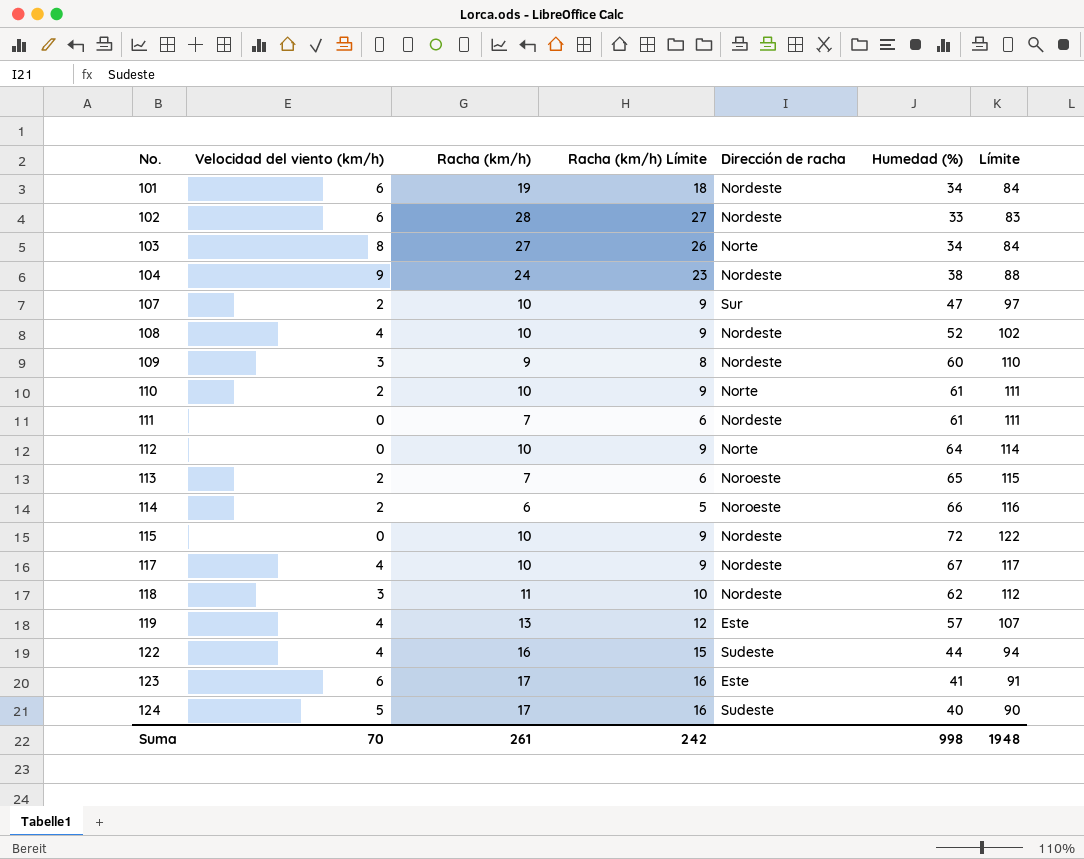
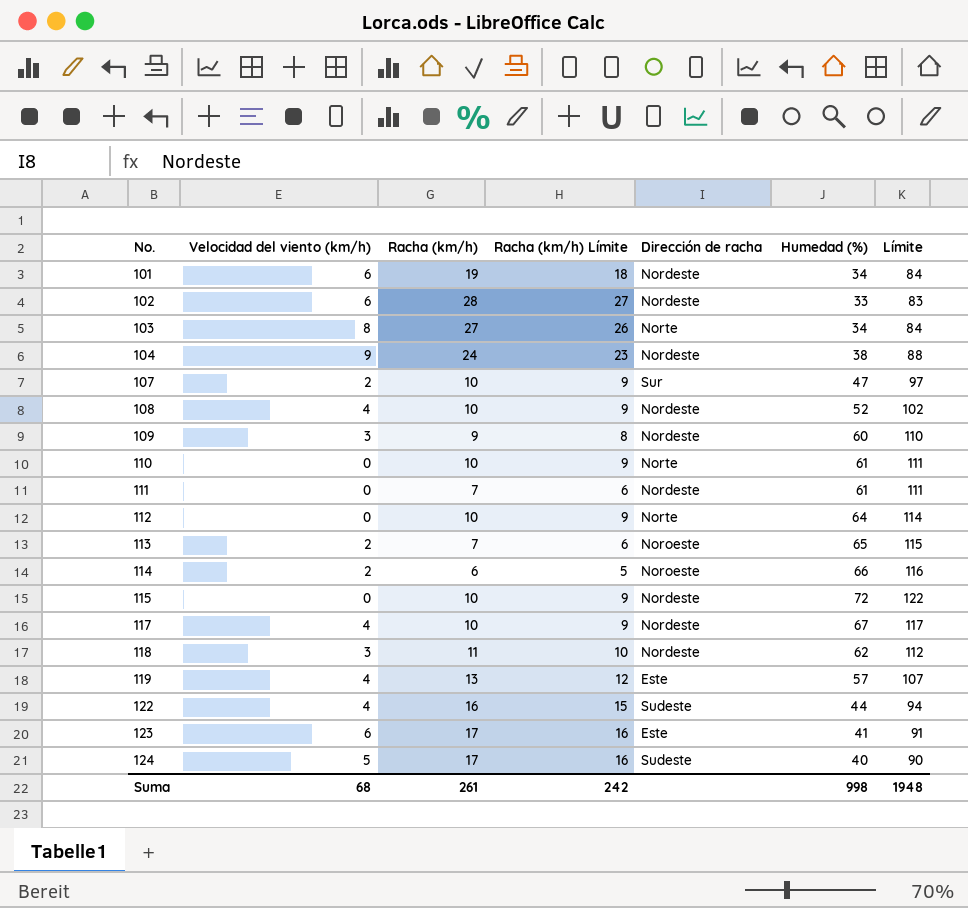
110 | Velocidad del viento (km/h): 2 -> 0
Suma | Velocidad del viento (km/h): 70 -> 68

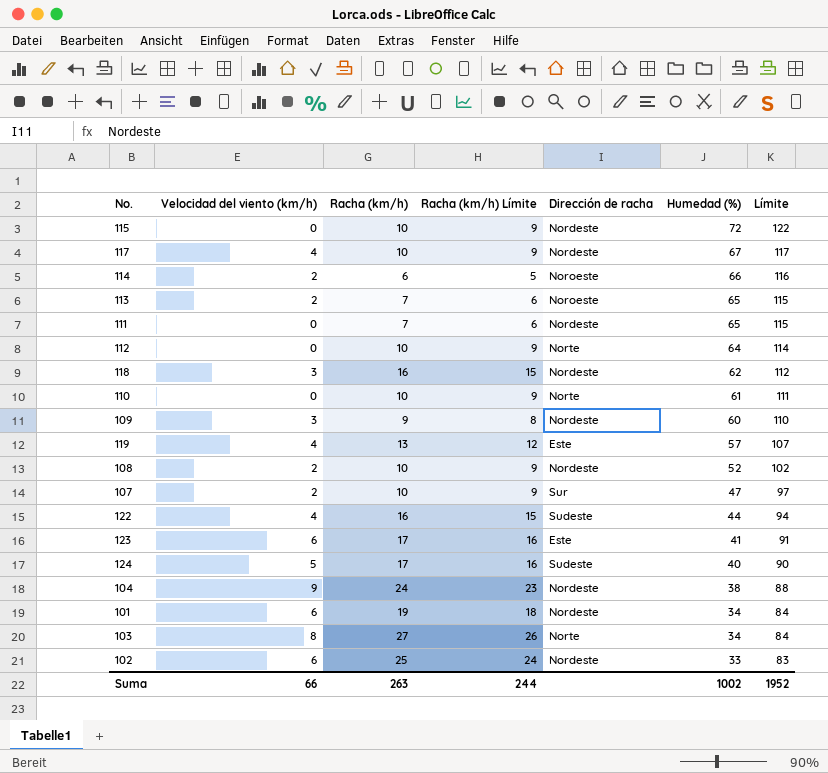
row order: No. ascending -> Humedad (%) descending
111 | Humedad (%): 61 -> 65
111 | Límite: 111 -> 115
118 | Racha (km/h): 11 -> 16
118 | Racha (km/h) Límite: 10 -> 15
108 | Velocidad del viento (km/h): 4 -> 2
102 | Racha (km/h): 28 -> 25
102 | Racha (km/h) Límite: 27 -> 24
Suma | Velocidad del viento (km/h): 68 -> 66
Suma | Racha (km/h): 261 -> 263
Suma | Racha (km/h) Límite: 242 -> 244
Suma | Humedad (%): 998 -> 1002
Suma | Límite: 1948 -> 1952

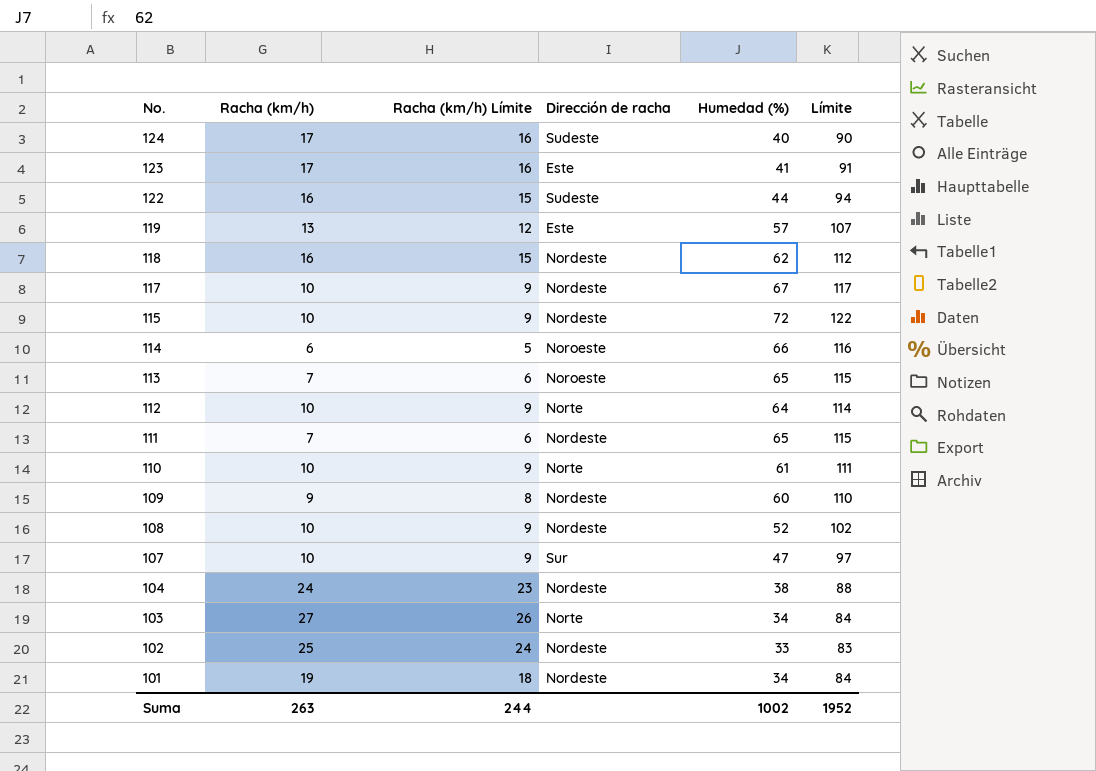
row order: Humedad (%) descending -> No. descending
column Velocidad del viento (km/h) | position: 2 -> none

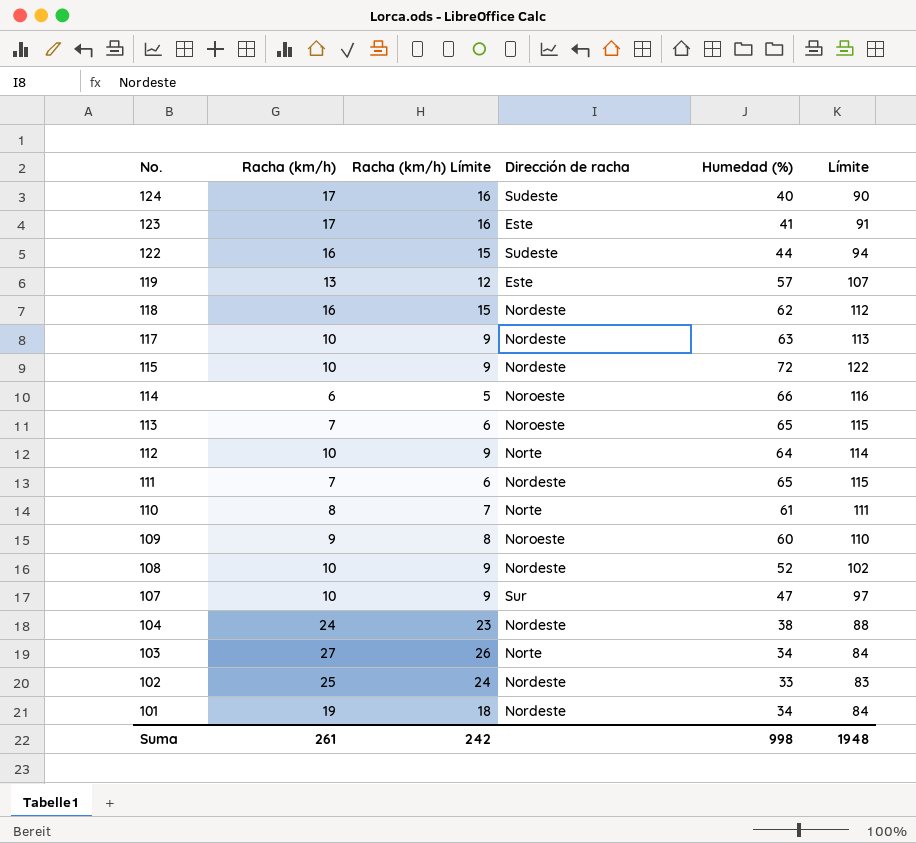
117 | Humedad (%): 67 -> 63
117 | Límite: 117 -> 113
110 | Racha (km/h): 10 -> 8
110 | Racha (km/h) Límite: 9 -> 7
109 | Dirección de racha: Nordeste -> Noroeste
Suma | Racha (km/h): 263 -> 261
Suma | Racha (km/h) Límite: 244 -> 242
Suma | Humedad (%): 1002 -> 998
Suma | Límite: 1952 -> 1948

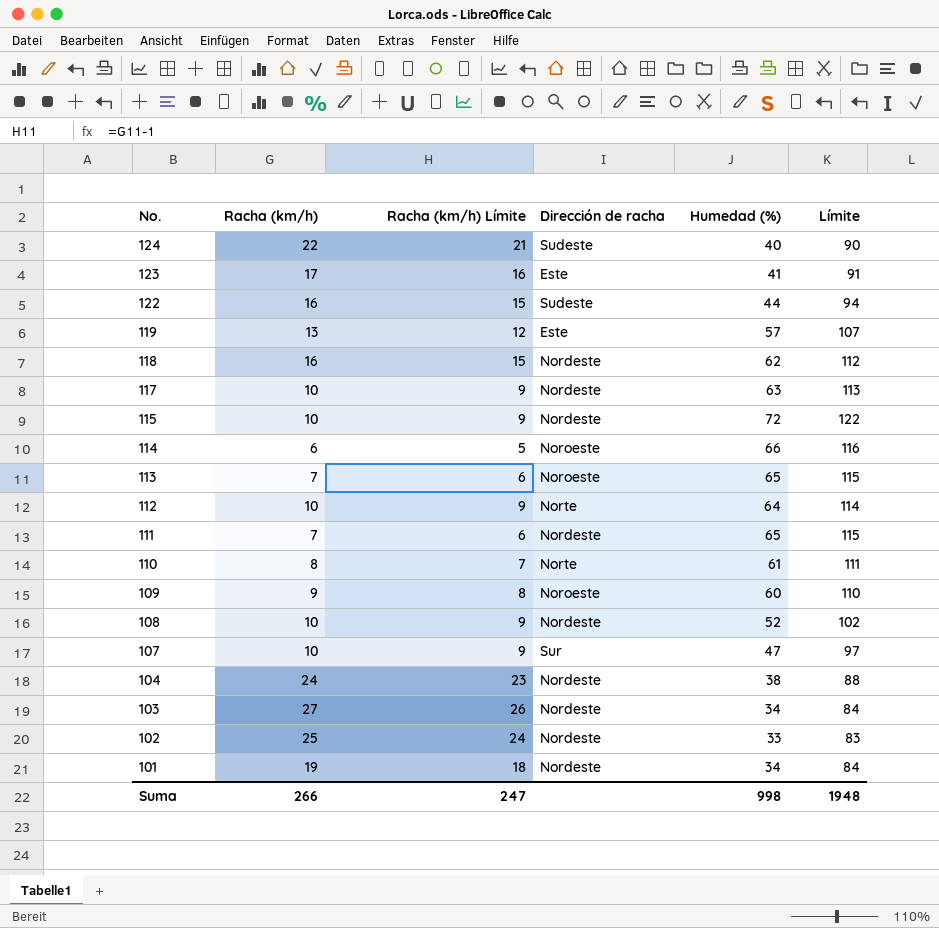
124 | Racha (km/h): 17 -> 22
124 | Racha (km/h) Límite: 16 -> 21
103 | Dirección de racha: Norte -> Nordeste
Suma | Racha (km/h): 261 -> 266
Suma | Racha (km/h) Límite: 242 -> 247

